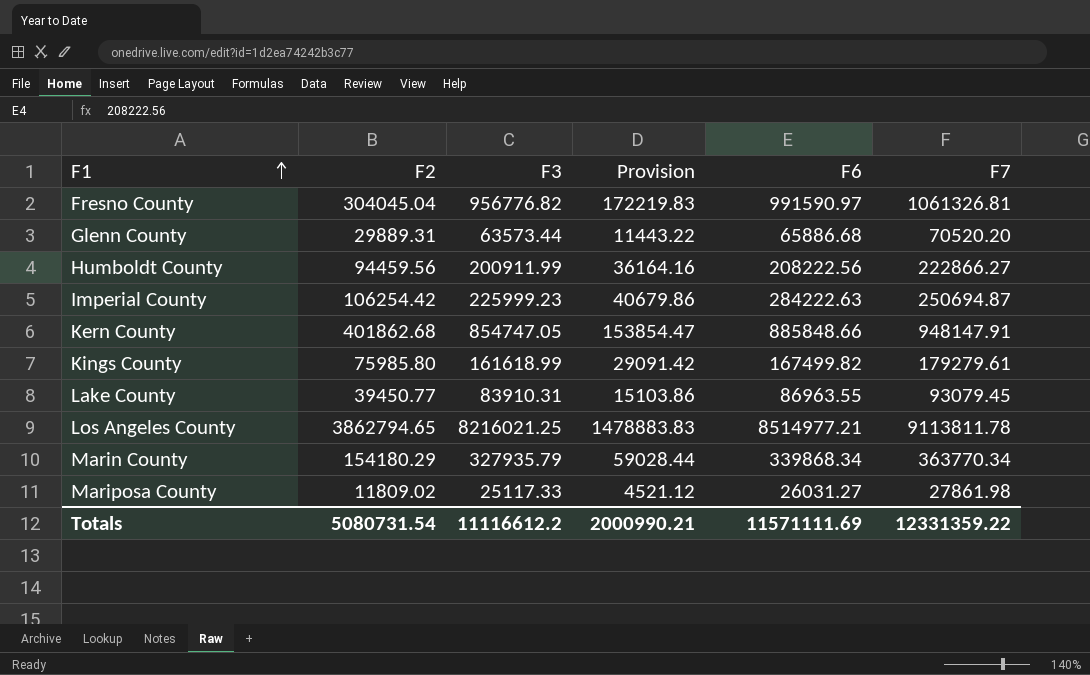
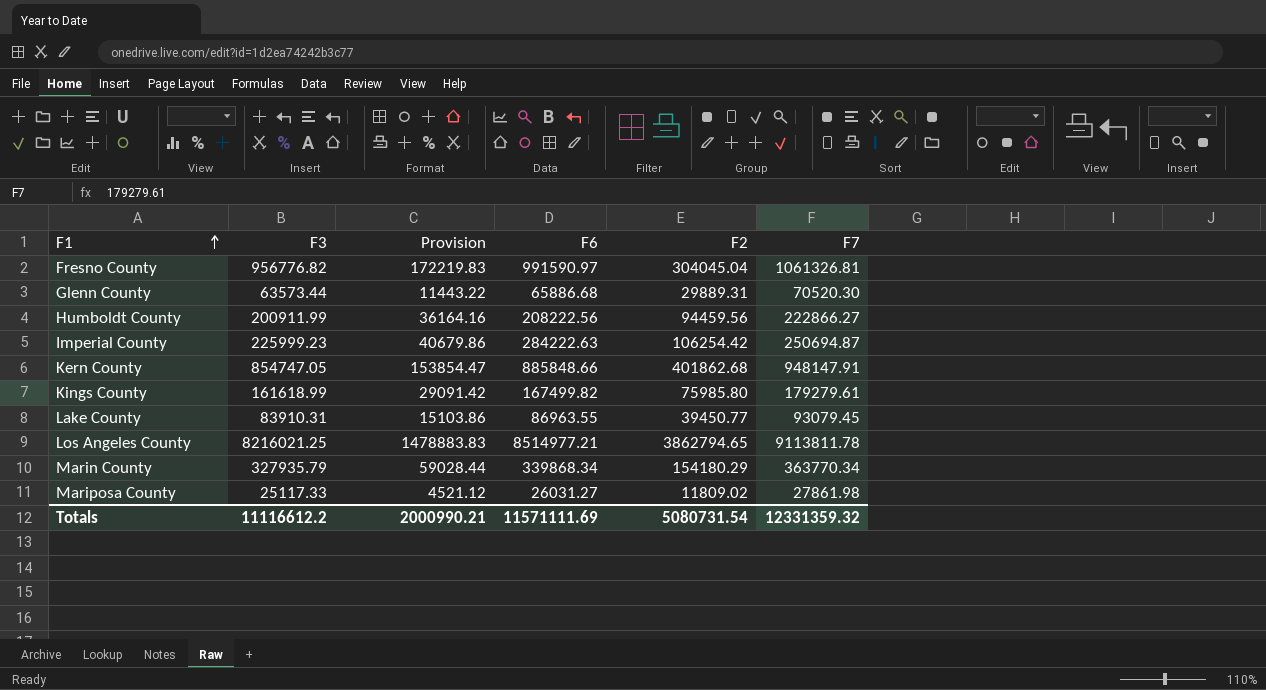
column F2 | position: 2 -> 5
Glenn County | F7: 70520.20 -> 70520.30
Totals | F7: 12331359.22 -> 12331359.32

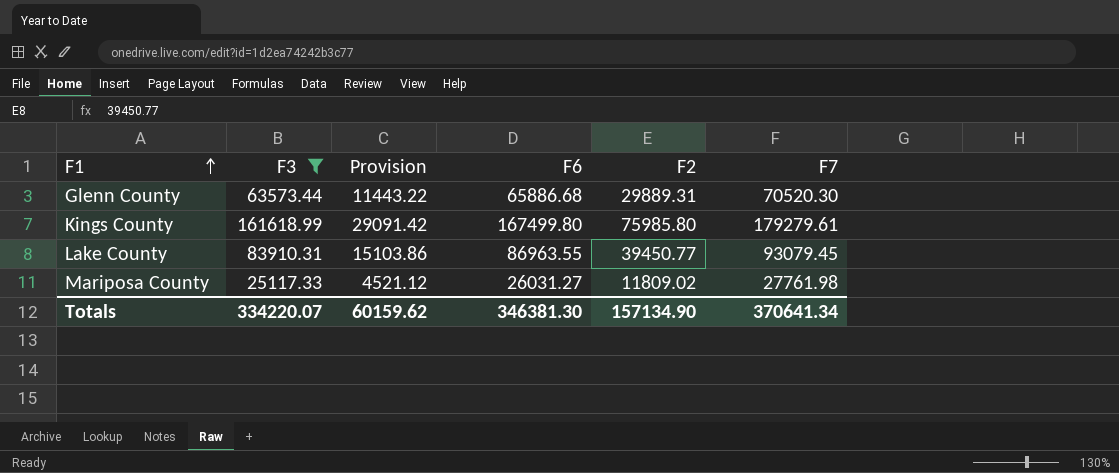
filter: none -> F3 <= 161618.99
Kings County | F6: 167499.82 -> 167499.80
Mariposa County | F7: 27861.98 -> 27761.98
Totals | F3: 11116612.2 -> 334220.07
Totals | Provision: 2000990.21 -> 60159.62
Totals | F6: 11571111.69 -> 346381.30
Totals | F2: 5080731.54 -> 157134.90
Totals | F7: 12331359.32 -> 370641.34

